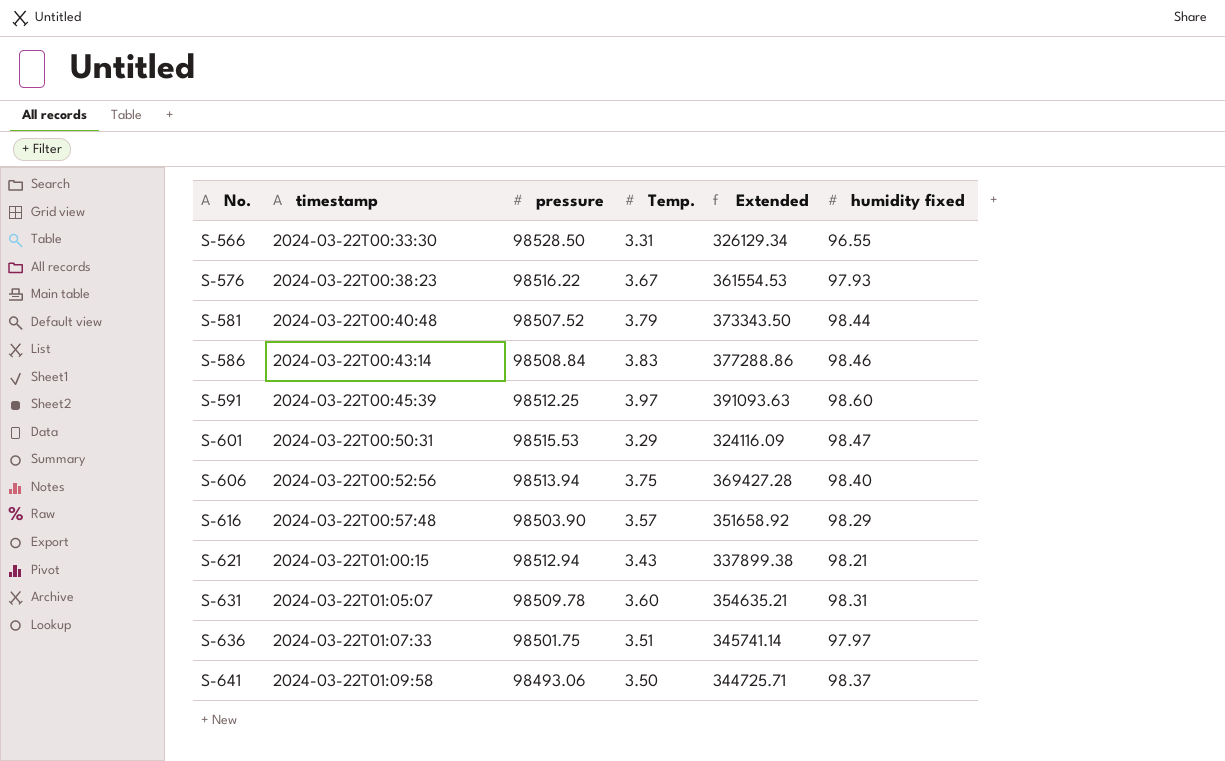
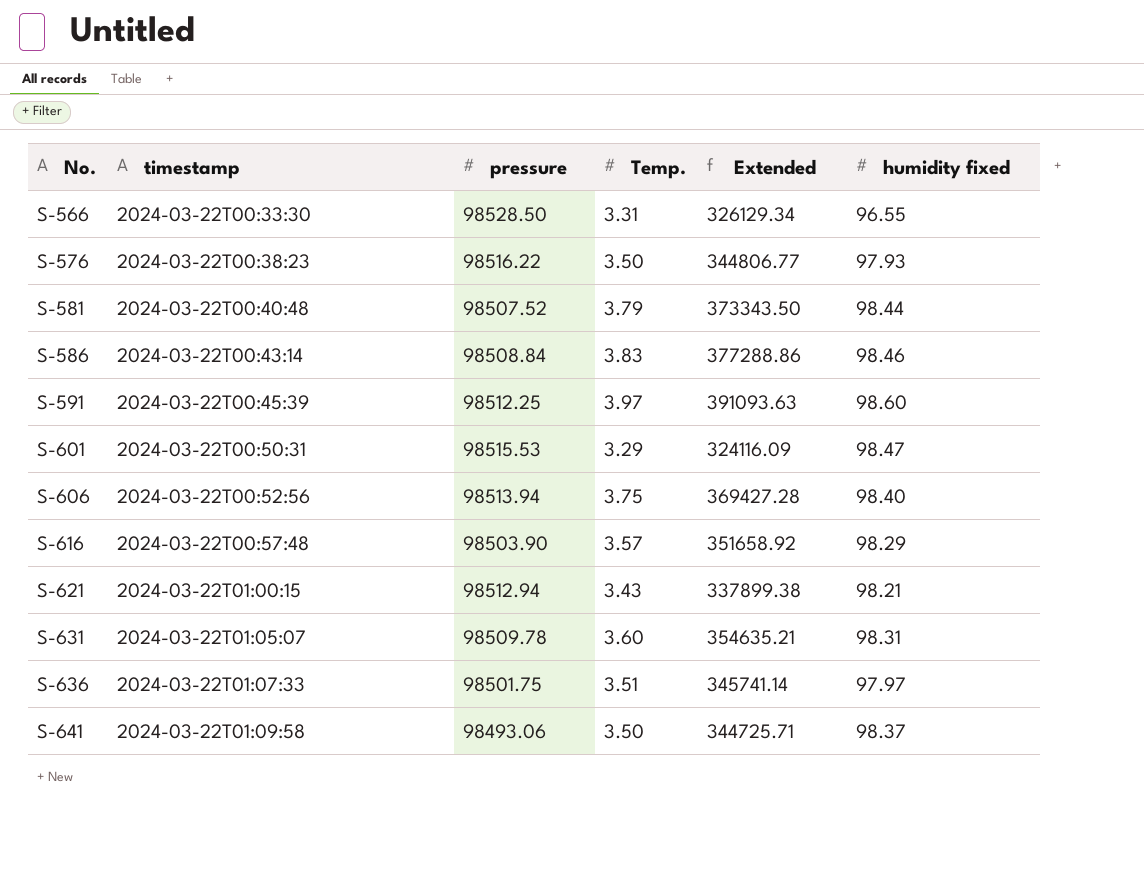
S-576 | Temp.: 3.67 -> 3.50
S-576 | Extended: 361554.53 -> 344806.77

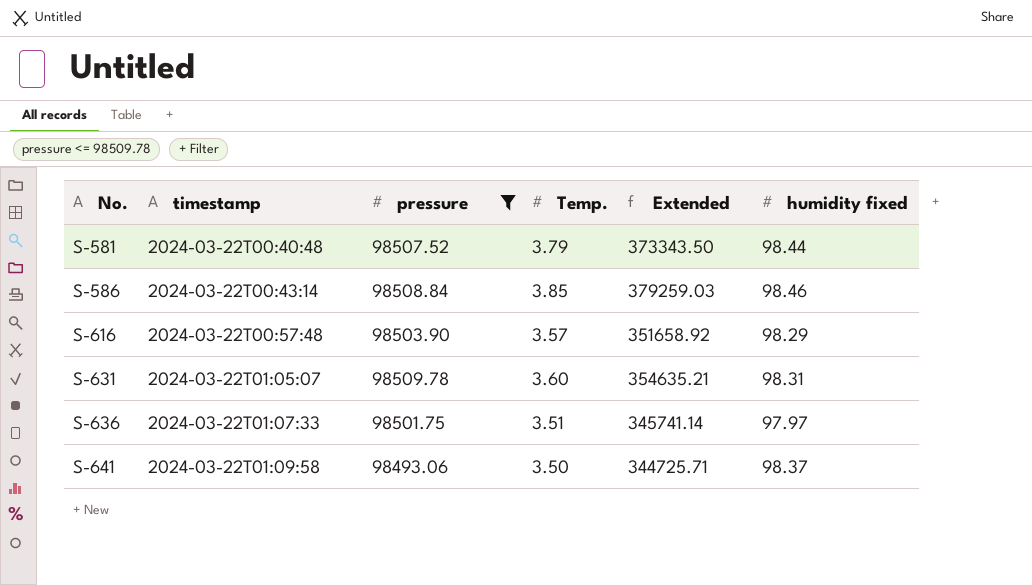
filter: none -> pressure <= 98509.78
S-586 | Temp.: 3.83 -> 3.85
S-586 | Extended: 377288.86 -> 379259.03

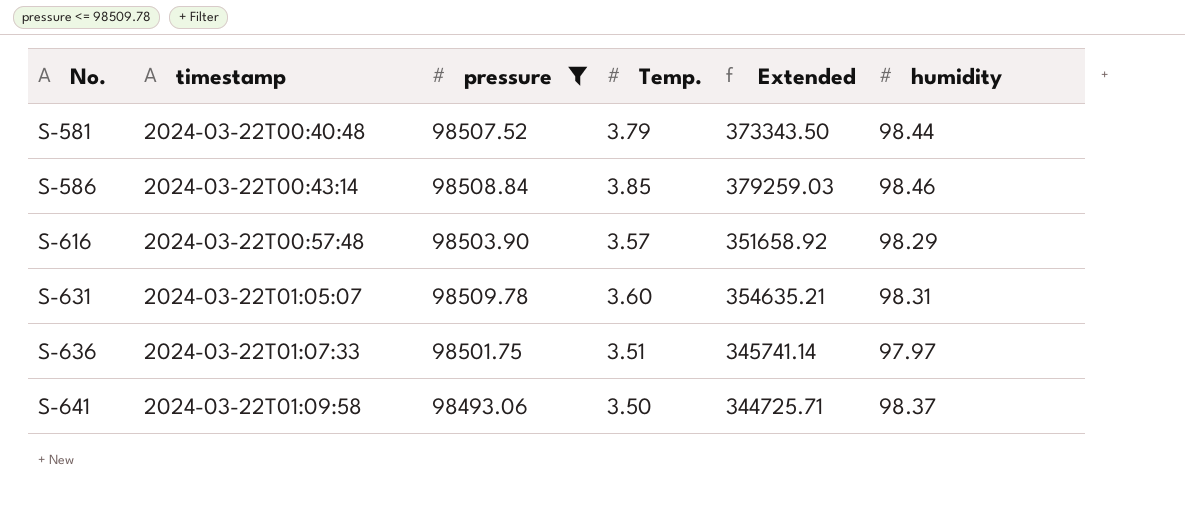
column name: humidity fixed -> humidity

